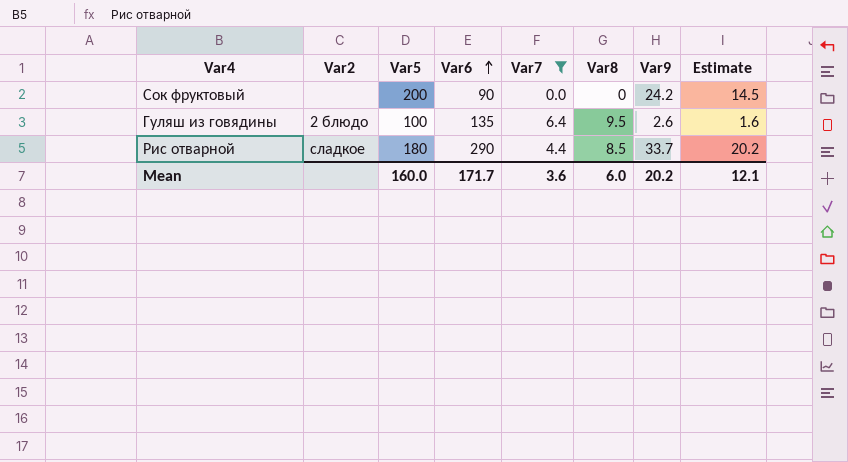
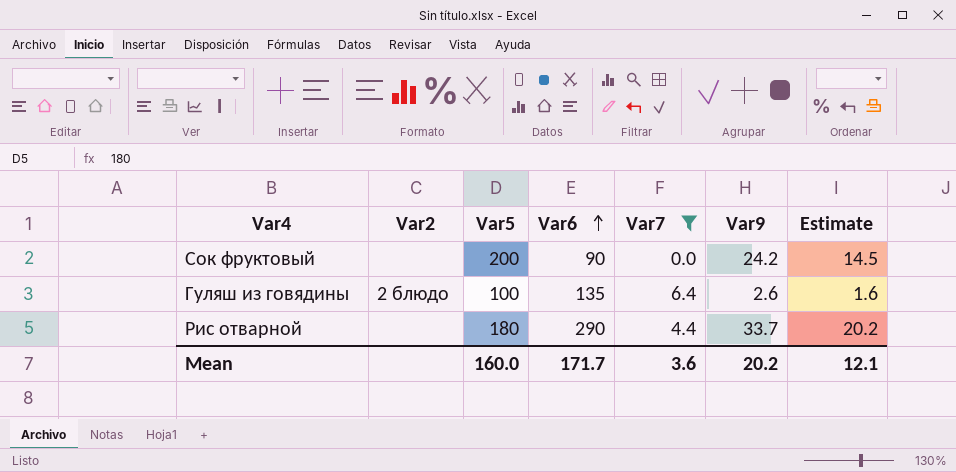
column Var8 | position: 6 -> none
Рис отварной | Var2: сладкое -> none

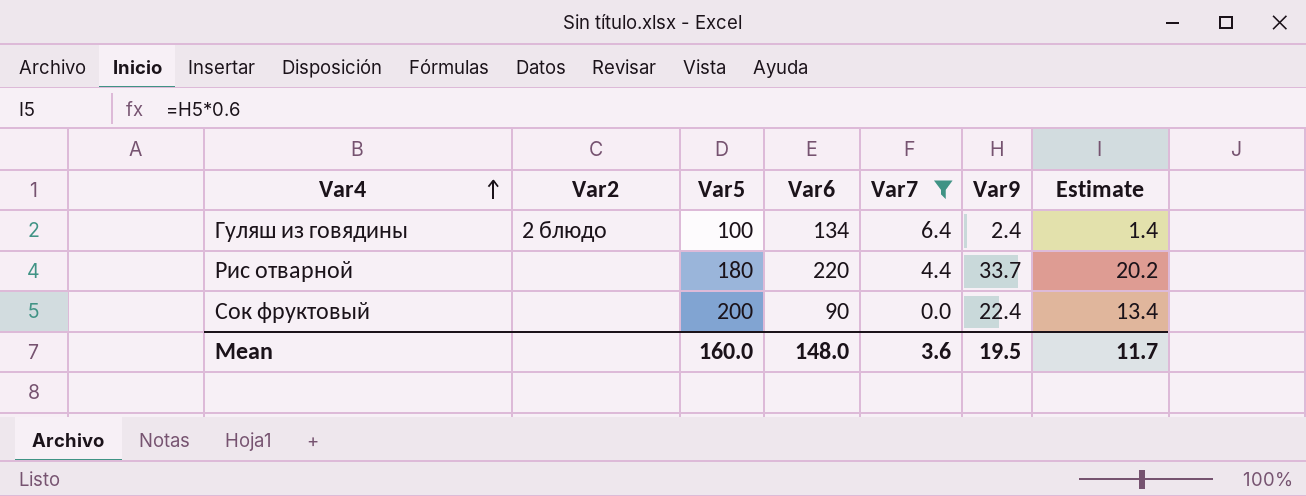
row order: Var6 ascending -> Var4 ascending
Гуляш из говядины | Var6: 135 -> 134
Гуляш из говядины | Var9: 2.6 -> 2.4
Гуляш из говядины | Estimate: 1.6 -> 1.4
Рис отварной | Var6: 290 -> 220
Сок фруктовый | Var9: 24.2 -> 22.4
Сок фруктовый | Estimate: 14.5 -> 13.4
Mean | Var6: 171.7 -> 148.0
Mean | Var9: 20.2 -> 19.5
Mean | Estimate: 12.1 -> 11.7

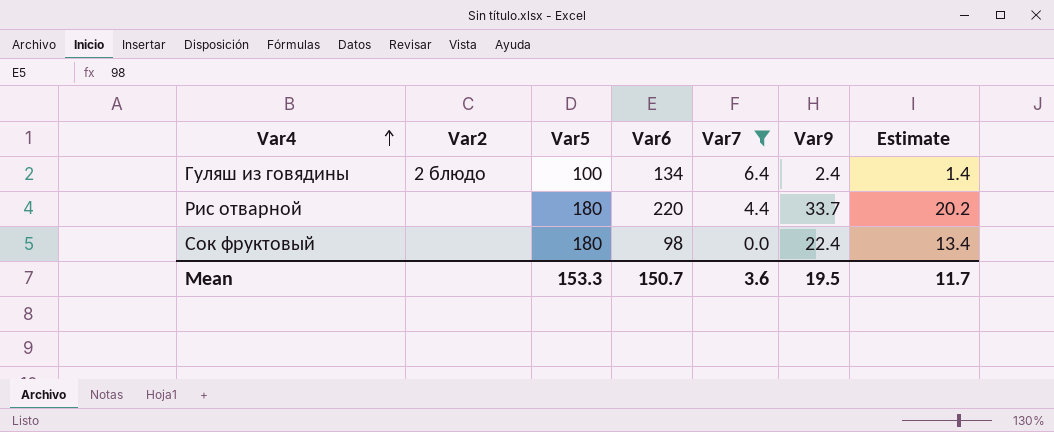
Сок фруктовый | Var5: 200 -> 180
Сок фруктовый | Var6: 90 -> 98
Mean | Var5: 160.0 -> 153.3
Mean | Var6: 148.0 -> 150.7

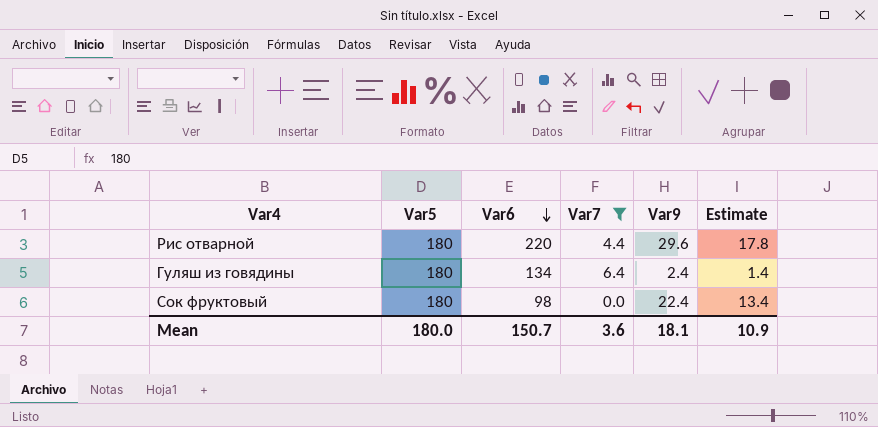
row order: Var4 ascending -> Var6 descending
column Var2 | position: 2 -> none
Рис отварной | Var9: 33.7 -> 29.6
Рис отварной | Estimate: 20.2 -> 17.8
Гуляш из говядины | Var5: 100 -> 180
Mean | Var5: 153.3 -> 180.0
Mean | Var9: 19.5 -> 18.1
Mean | Estimate: 11.7 -> 10.9

